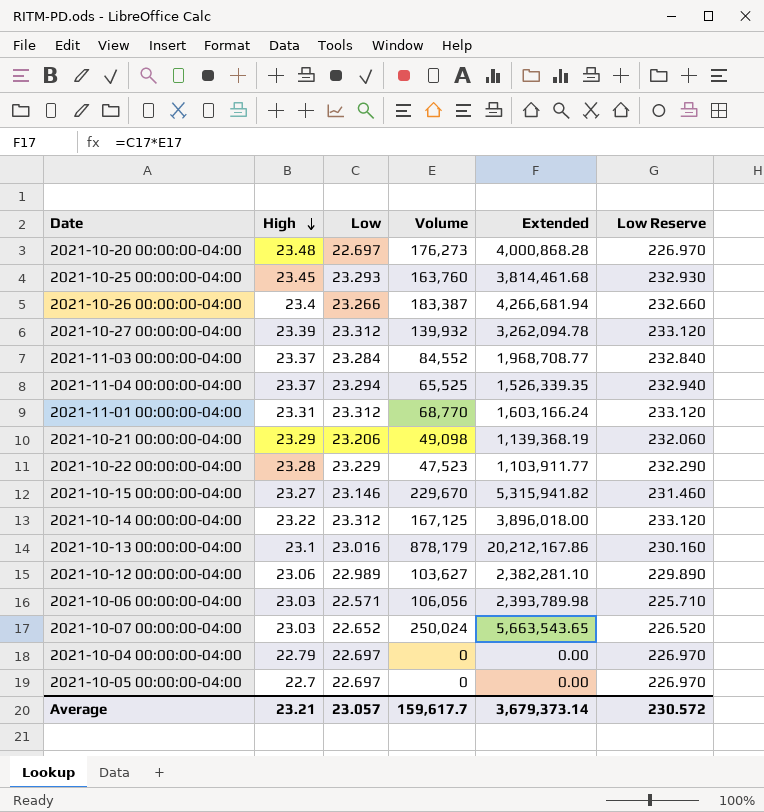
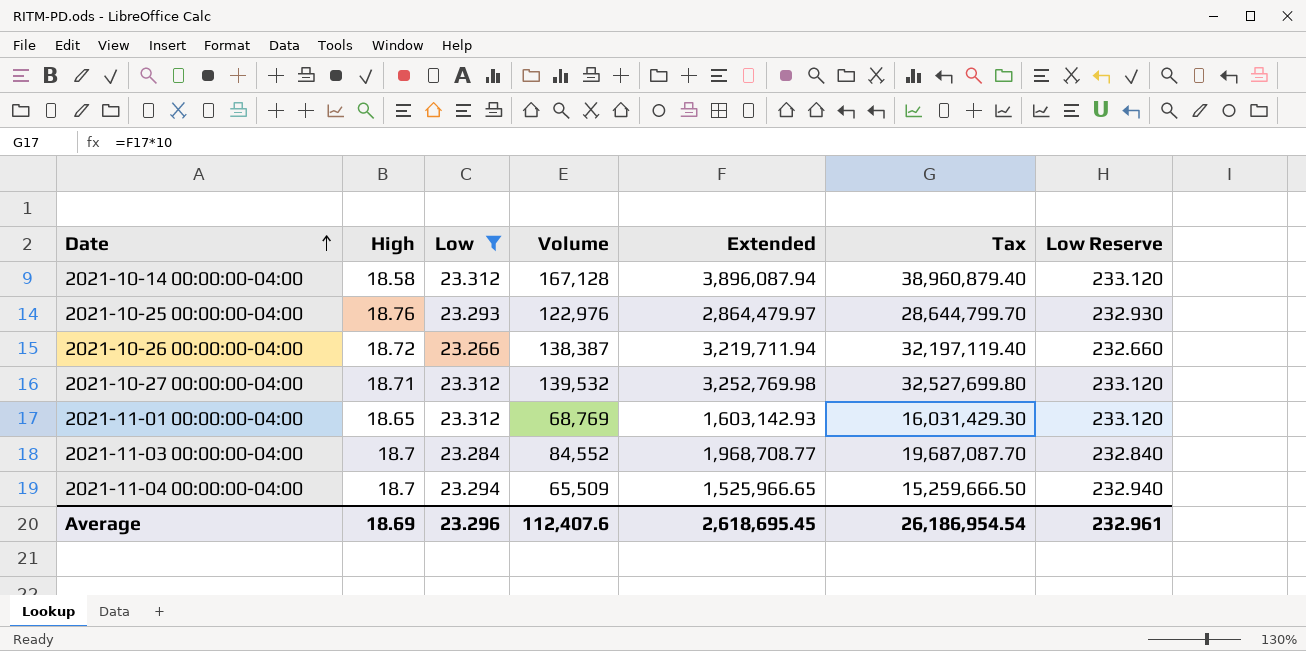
filter: none -> Low >= 23.266
row order: High descending -> Date ascending
column Tax | formula: none -> [Extended] * 10
2021-10-14 00:00:00-04:00 | High: 23.22 -> 18.58
2021-10-14 00:00:00-04:00 | Volume: 167,125 -> 167,128
2021-10-14 00:00:00-04:00 | Extended: 3,896,018.00 -> 3,896,087.94
2021-10-25 00:00:00-04:00 | High: 23.45 -> 18.76
2021-10-25 00:00:00-04:00 | Volume: 163,760 -> 122,976
2021-10-25 00:00:00-04:00 | Extended: 3,814,461.68 -> 2,864,479.97
2021-10-26 00:00:00-04:00 | High: 23.4 -> 18.72
2021-10-26 00:00:00-04:00 | Volume: 183,387 -> 138,387
2021-10-26 00:00:00-04:00 | Extended: 4,266,681.94 -> 3,219,711.94
2021-10-27 00:00:00-04:00 | High: 23.39 -> 18.71
2021-10-27 00:00:00-04:00 | Volume: 139,932 -> 139,532
2021-10-27 00:00:00-04:00 | Extended: 3,262,094.78 -> 3,252,769.98
2021-11-01 00:00:00-04:00 | High: 23.31 -> 18.65
2021-11-01 00:00:00-04:00 | Volume: 68,770 -> 68,769
2021-11-01 00:00:00-04:00 | Extended: 1,603,166.24 -> 1,603,142.93
2021-11-03 00:00:00-04:00 | High: 23.37 -> 18.7
2021-11-04 00:00:00-04:00 | High: 23.37 -> 18.7
2021-11-04 00:00:00-04:00 | Volume: 65,525 -> 65,509
2021-11-04 00:00:00-04:00 | Extended: 1,526,339.35 -> 1,525,966.65
Average | High: 23.21 -> 18.69
Average | Low: 23.057 -> 23.296
Average | Volume: 159,617.7 -> 112,407.6
Average | Extended: 3,679,373.14 -> 2,618,695.45
Average | Low Reserve: 230.572 -> 232.961

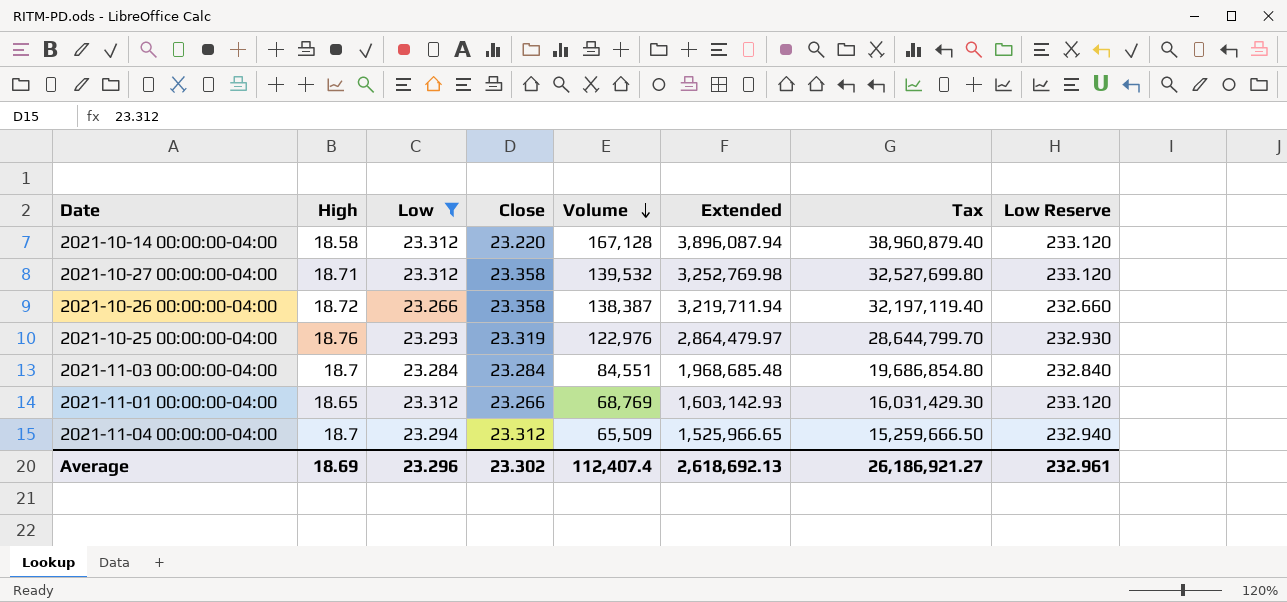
row order: Date ascending -> Volume descending
column Close | position: none -> 4
2021-11-03 00:00:00-04:00 | Volume: 84,552 -> 84,551
2021-11-03 00:00:00-04:00 | Extended: 1,968,708.77 -> 1,968,685.48
2021-11-03 00:00:00-04:00 | Tax: 19,687,087.70 -> 19,686,854.80
Average | Volume: 112,407.6 -> 112,407.4
Average | Extended: 2,618,695.45 -> 2,618,692.13
Average | Tax: 26,186,954.54 -> 26,186,921.27

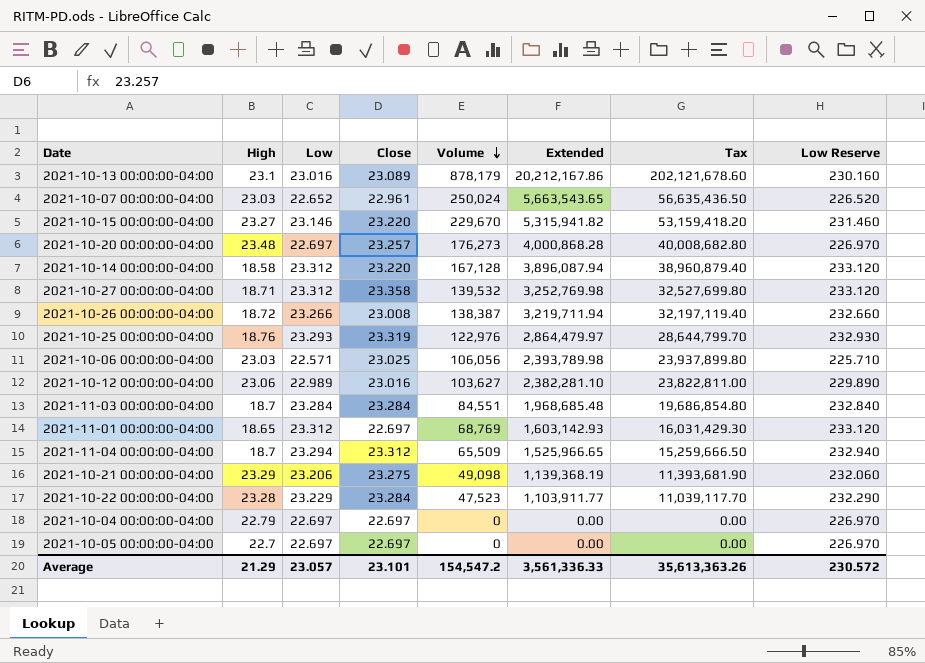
filter: Low >= 23.266 -> none
2021-10-26 00:00:00-04:00 | Close: 23.358 -> 23.008
2021-11-01 00:00:00-04:00 | Close: 23.266 -> 22.697
Average | High: 18.69 -> 21.29
Average | Low: 23.296 -> 23.057
Average | Close: 23.302 -> 23.101
Average | Volume: 112,407.4 -> 154,547.2
Average | Extended: 2,618,692.13 -> 3,561,336.33
Average | Tax: 26,186,921.27 -> 35,613,363.26
Average | Low Reserve: 232.961 -> 230.572

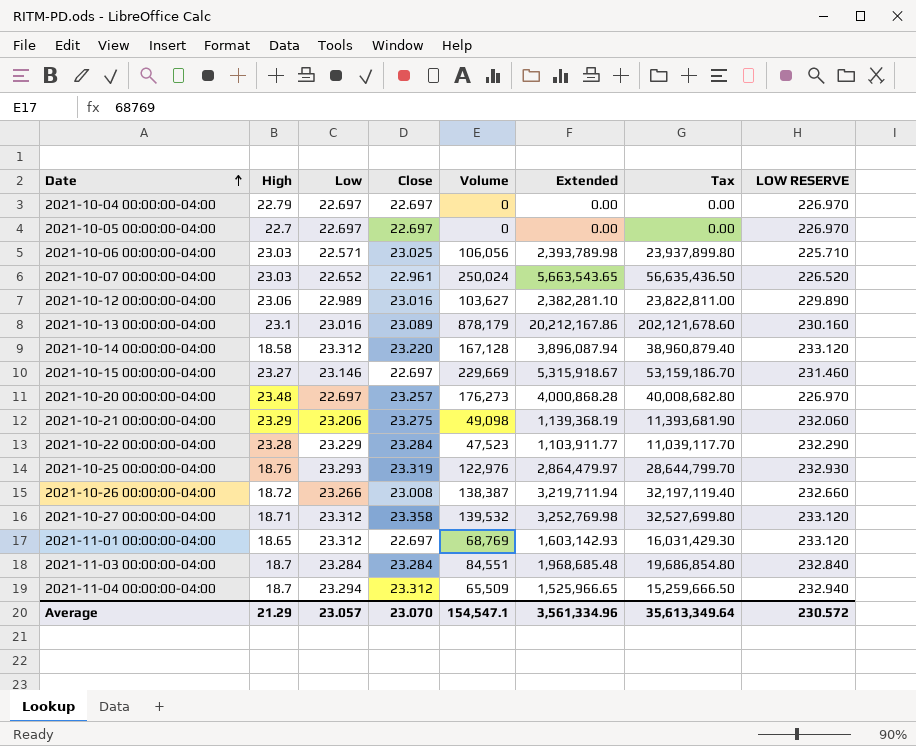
row order: Volume descending -> Date ascending
column name: Low Reserve -> LOW RESERVE
2021-10-15 00:00:00-04:00 | Close: 23.220 -> 22.697
2021-10-15 00:00:00-04:00 | Volume: 229,670 -> 229,669
2021-10-15 00:00:00-04:00 | Extended: 5,315,941.82 -> 5,315,918.67
2021-10-15 00:00:00-04:00 | Tax: 53,159,418.20 -> 53,159,186.70
Average | Close: 23.101 -> 23.070
Average | Volume: 154,547.2 -> 154,547.1
Average | Extended: 3,561,336.33 -> 3,561,334.96
Average | Tax: 35,613,363.26 -> 35,613,349.64

